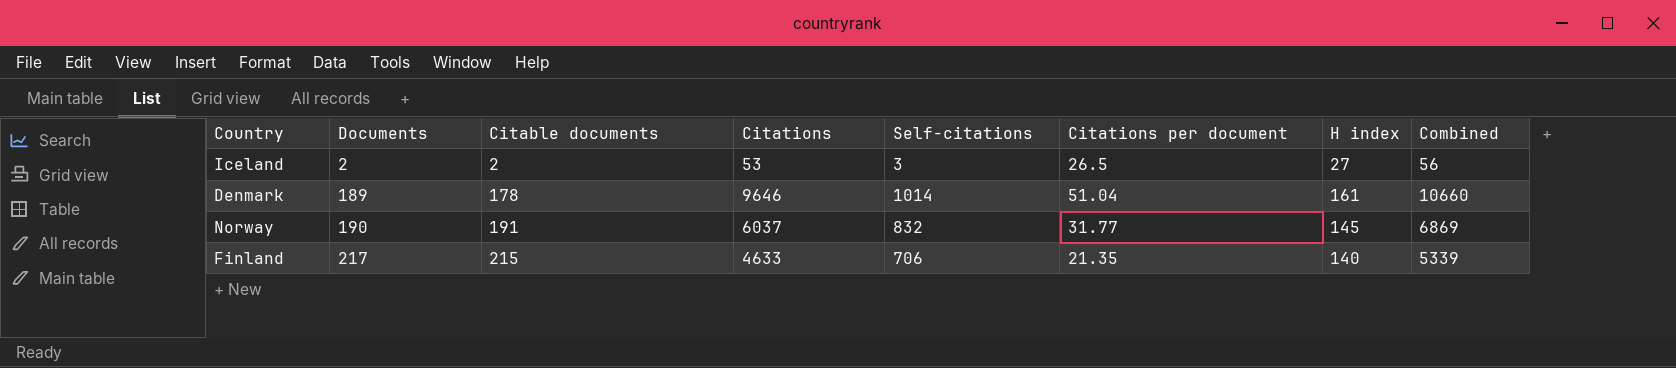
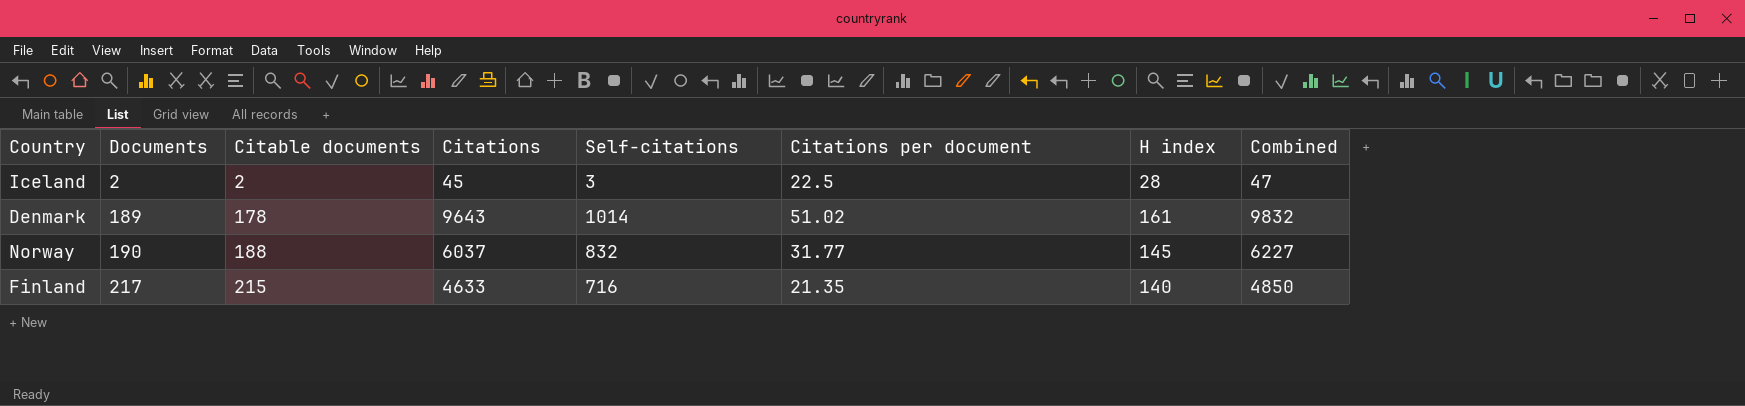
column Combined | formula: [Citations] + [Self-citations] -> [Documents] + [Citations]
Iceland | Citations: 53 -> 45
Iceland | Citations per document: 26.5 -> 22.5
Iceland | H index: 27 -> 28
Denmark | Citations: 9646 -> 9643
Denmark | Citations per document: 51.04 -> 51.02
Norway | Citable documents: 191 -> 188
Finland | Self-citations: 706 -> 716

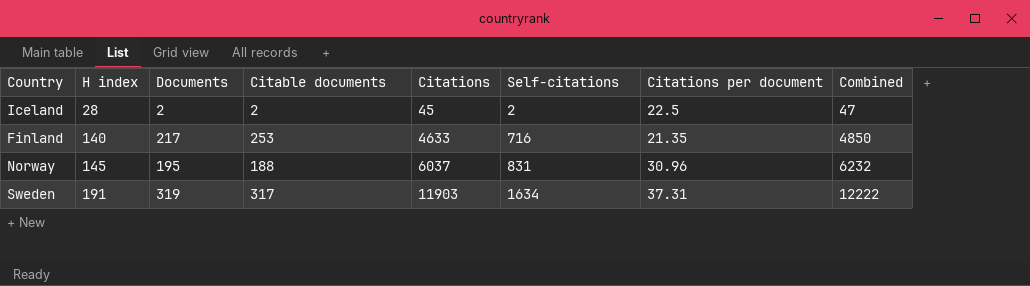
row order: Documents ascending -> H index ascending
column H index | position: 7 -> 2
row Denmark: 189 | 178 | 9643 | 1014 | 51.02 | 161 | 9832 -> none
Iceland | Self-citations: 3 -> 2
Finland | Citable documents: 215 -> 253
Norway | Documents: 190 -> 195
Norway | Self-citations: 832 -> 831
Norway | Citations per document: 31.77 -> 30.96
Norway | Combined: 6227 -> 6232
row Sweden: none -> 191 | 319 | 317 | 11903 | 1634 | 37.31 | 12222

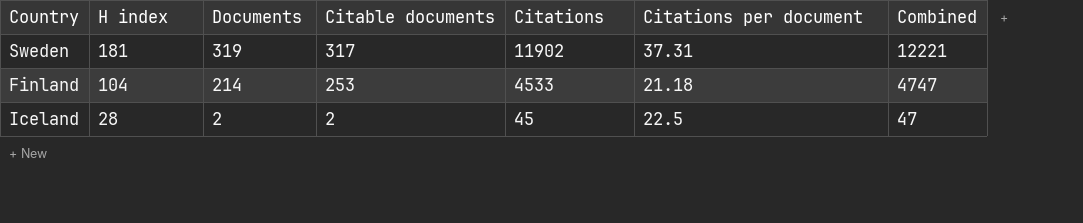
row order: H index ascending -> H index descending
column Self-citations | position: 6 -> none
row Norway: 145 | 195 | 188 | 6037 | 831 | 30.96 | 6232 -> none
Sweden | H index: 191 -> 181
Sweden | Citations: 11903 -> 11902
Sweden | Combined: 12222 -> 12221
Finland | H index: 140 -> 104
Finland | Documents: 217 -> 214
Finland | Citations: 4633 -> 4533
Finland | Citations per document: 21.35 -> 21.18
Finland | Combined: 4850 -> 4747

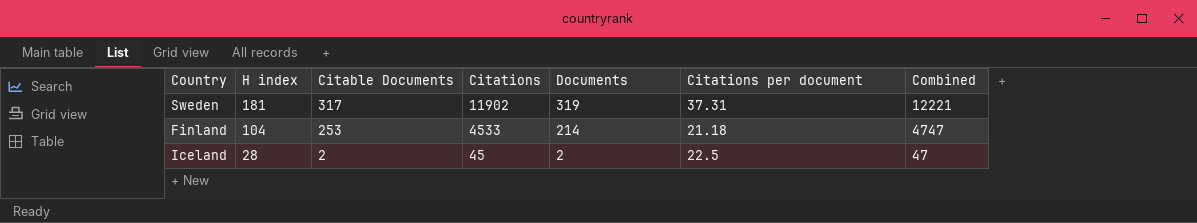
column name: Citable documents -> Citable Documents
column Documents | position: 3 -> 5

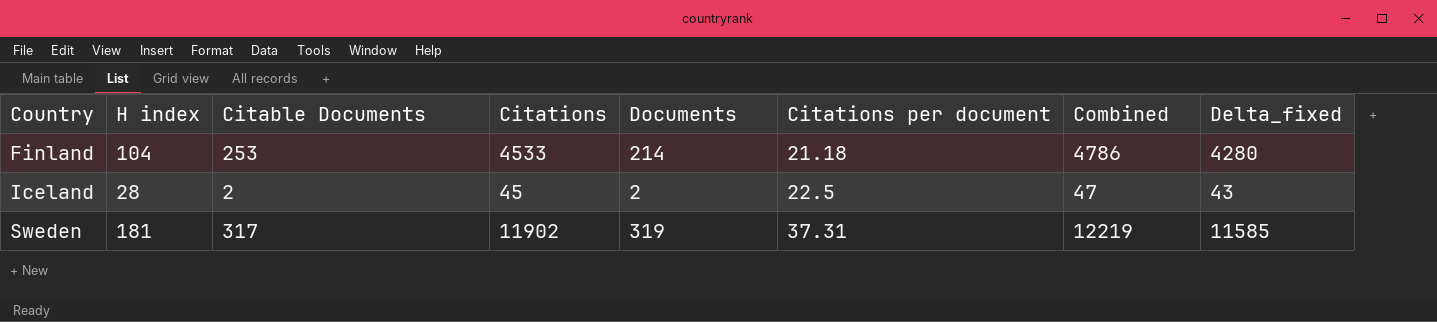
row order: H index descending -> Country ascending
column Combined | formula: [Citations] + [Documents] -> [Citable Documents] + [Citations]
column Delta_fixed | formula: none -> [Citations] - [Citable Documents]

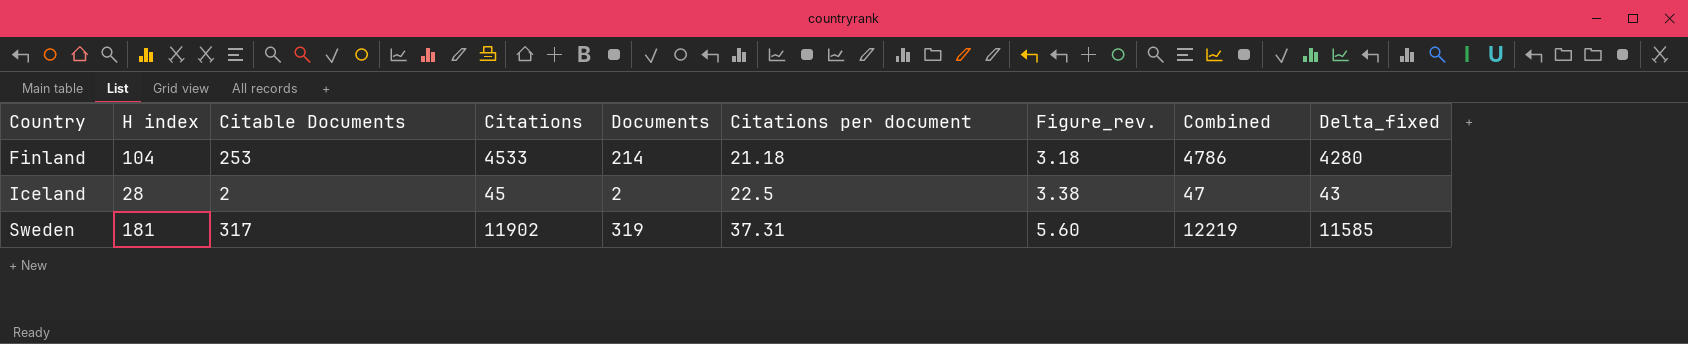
column Figure_rev. | formula: none -> [Citations per document] * 0.15

